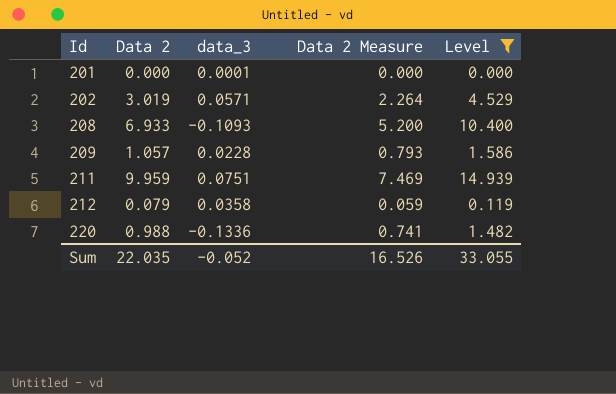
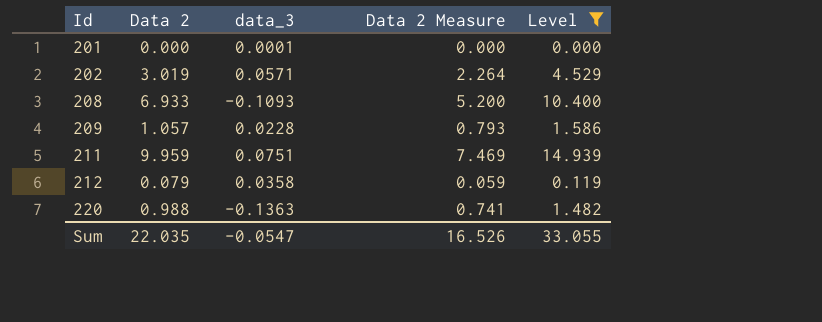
220 | data_3: -0.1336 -> -0.1363
Sum | data_3: -0.052 -> -0.0547

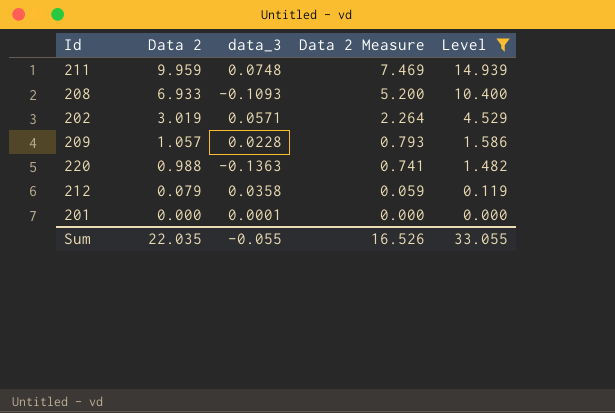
row order: Id ascending -> Data 2 descending
211 | data_3: 0.0751 -> 0.0748
Sum | data_3: -0.0547 -> -0.055

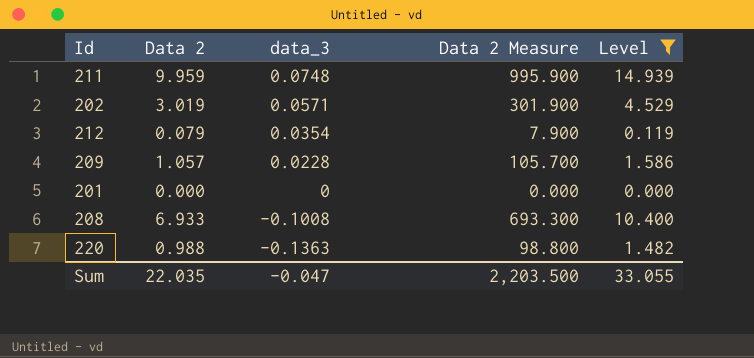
row order: Data 2 descending -> data_3 descending
column Data 2 Measure | formula: [Data 2] * 0.75 -> [Data 2] * 100
212 | data_3: 0.0358 -> 0.0354
201 | data_3: 0.0001 -> 0
208 | data_3: -0.1093 -> -0.1008
Sum | data_3: -0.055 -> -0.047
Sum | Data 2 Measure: 16.526 -> 2,203.500

